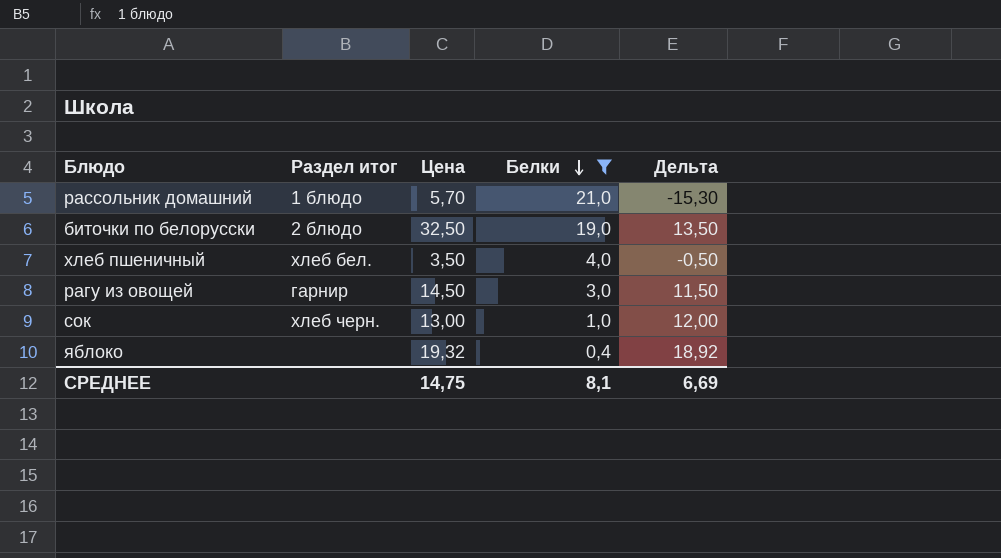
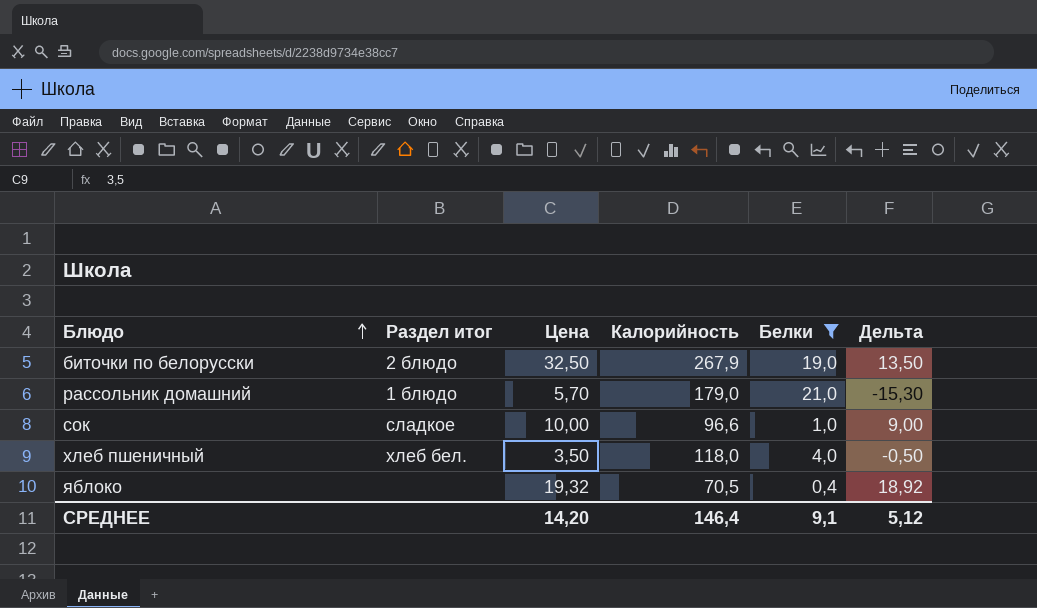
row order: Белки descending -> Блюдо ascending
column Калорийность | position: none -> 4
row рагу из овощей: гарнир | 14,50 | 3,0 | 11,50 -> none
сок | Раздел итог: хлеб черн. -> сладкое
сок | Цена: 13,00 -> 10,00
сок | Дельта: 12,00 -> 9,00
СРЕДНЕЕ | Цена: 14,75 -> 14,20
СРЕДНЕЕ | Белки: 8,1 -> 9,1
СРЕДНЕЕ | Дельта: 6,69 -> 5,12

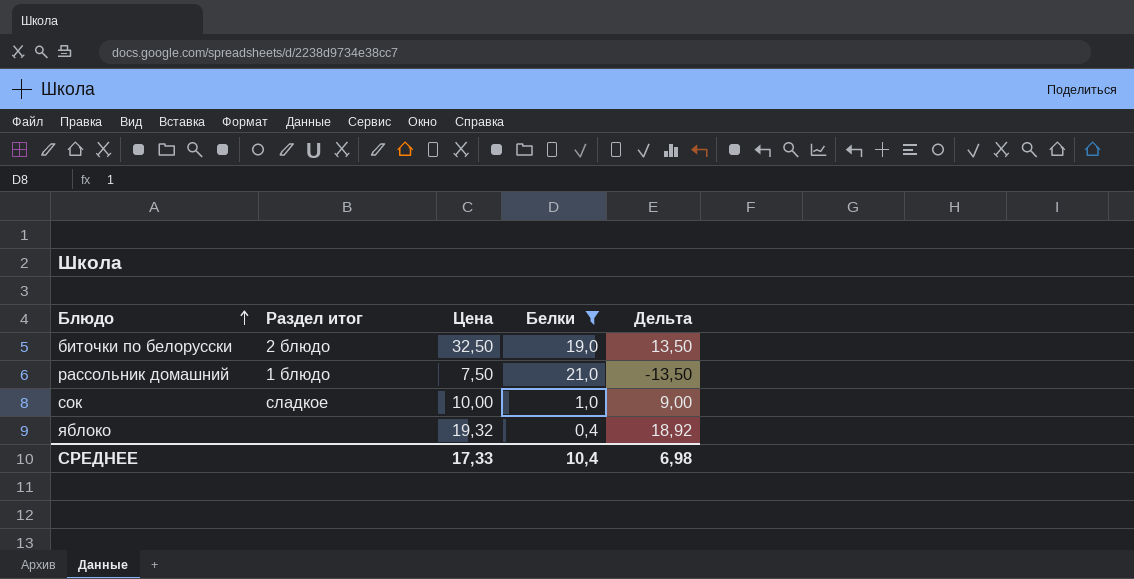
column Калорийность | position: 4 -> none
row хлеб пшеничный: хлеб бел. | 3,50 | 118,0 | 4,0 | -0,50 -> none
рассольник домашний | Цена: 5,70 -> 7,50
рассольник домашний | Дельта: -15,30 -> -13,50
СРЕДНЕЕ | Цена: 14,20 -> 17,33
СРЕДНЕЕ | Белки: 9,1 -> 10,4
СРЕДНЕЕ | Дельта: 5,12 -> 6,98

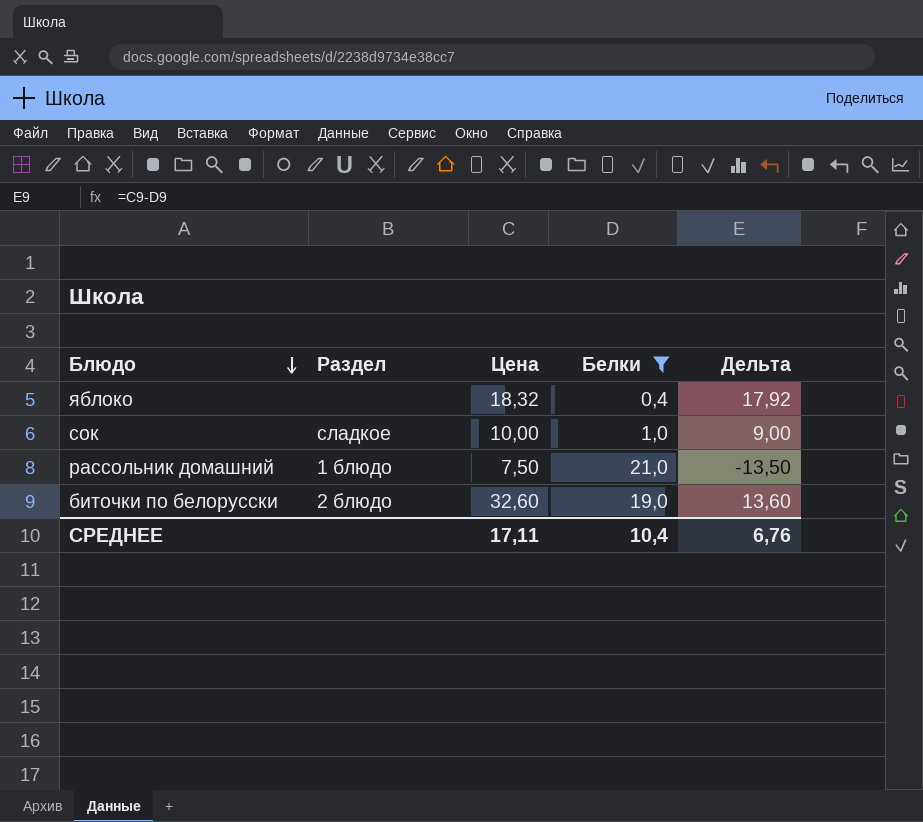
row order: Блюдо ascending -> Блюдо descending
column name: Раздел итог -> Раздел
яблоко | Цена: 19,32 -> 18,32
яблоко | Дельта: 18,92 -> 17,92
биточки по белорусски | Цена: 32,50 -> 32,60
биточки по белорусски | Дельта: 13,50 -> 13,60
СРЕДНЕЕ | Цена: 17,33 -> 17,11
СРЕДНЕЕ | Дельта: 6,98 -> 6,76

